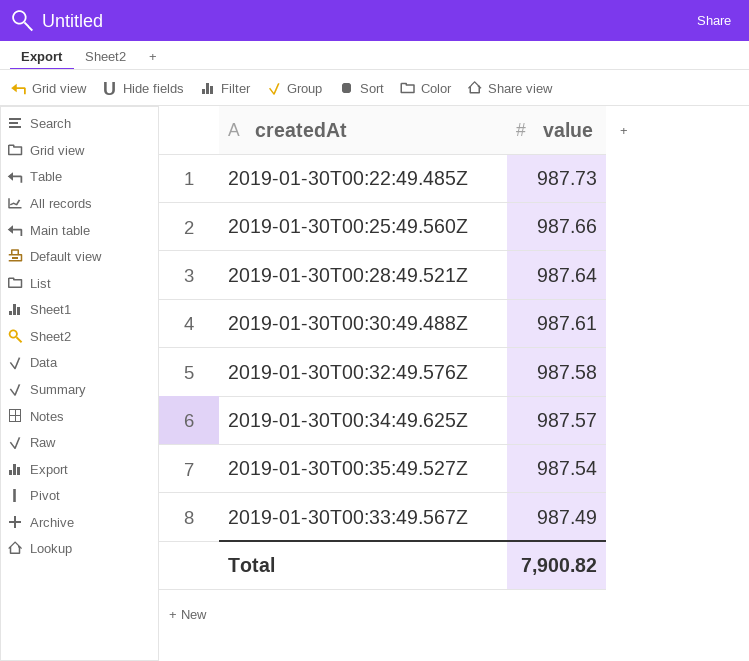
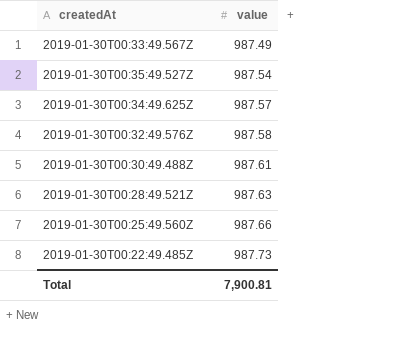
row order: value descending -> value ascending
2019-01-30T00:28:49.521Z | value: 987.64 -> 987.63
Total | value: 7,900.82 -> 7,900.81

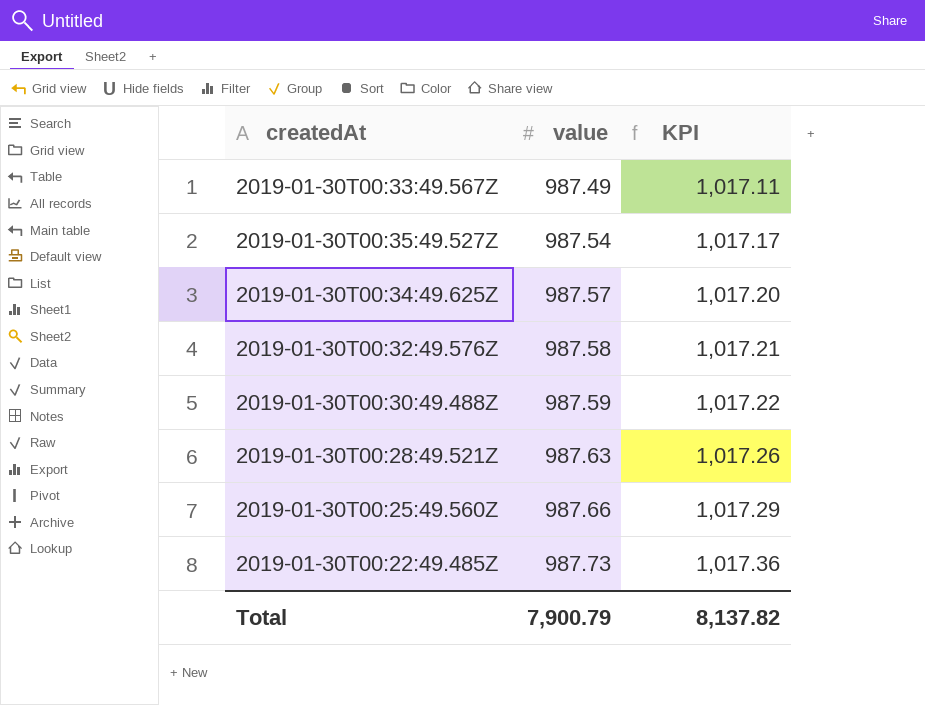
column KPI | formula: none -> [value] * 1.03
2019-01-30T00:30:49.488Z | value: 987.61 -> 987.59
Total | value: 7,900.81 -> 7,900.79

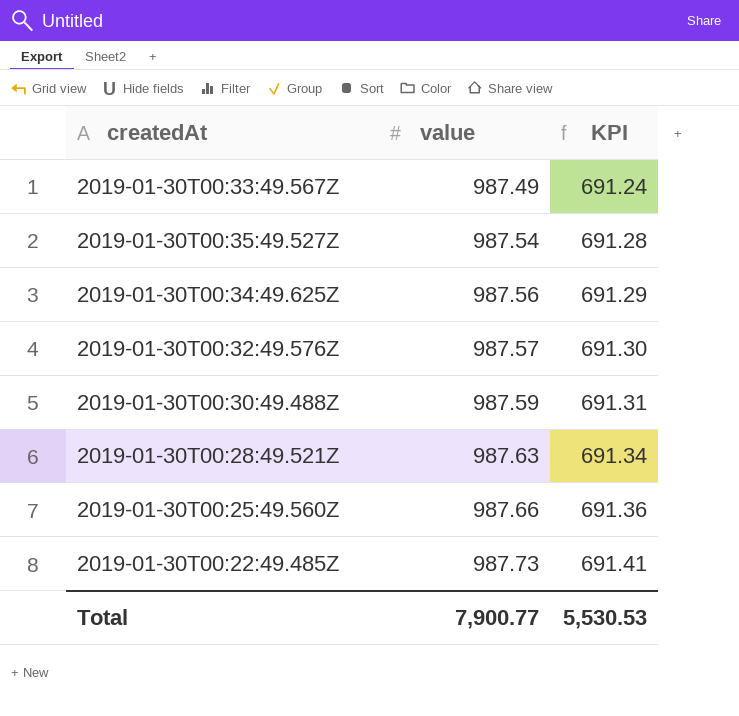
column KPI | formula: [value] * 1.03 -> [value] * 0.7
2019-01-30T00:34:49.625Z | value: 987.57 -> 987.56
2019-01-30T00:32:49.576Z | value: 987.58 -> 987.57
Total | value: 7,900.79 -> 7,900.77
Total | KPI: 8,137.82 -> 5,530.53

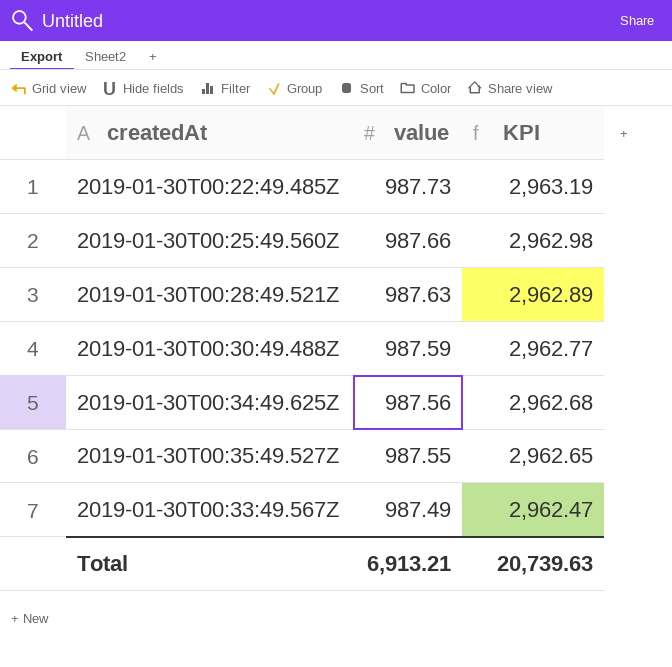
row order: value ascending -> value descending
column KPI | formula: [value] * 0.7 -> [value] * 3
row 2019-01-30T00:32:49.576Z: 987.57 | 691.30 -> none
2019-01-30T00:35:49.527Z | value: 987.54 -> 987.55
Total | value: 7,900.77 -> 6,913.21
Total | KPI: 5,530.53 -> 20,739.63

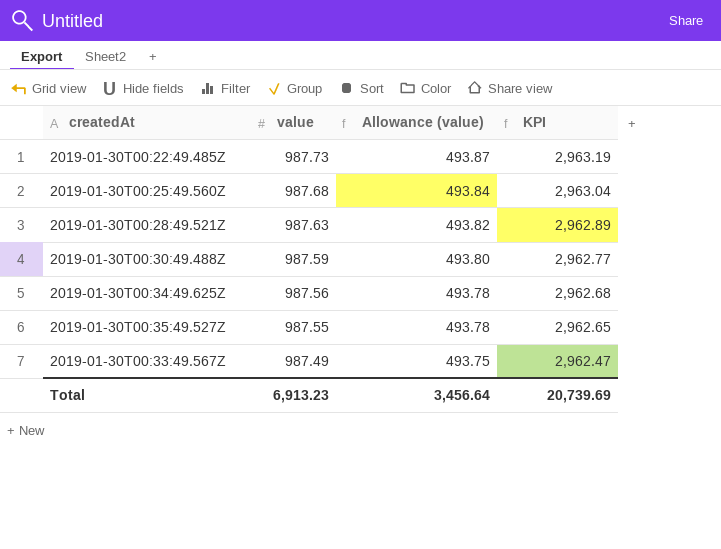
column Allowance (value) | formula: none -> [value] * 0.5
2019-01-30T00:25:49.560Z | value: 987.66 -> 987.68
2019-01-30T00:25:49.560Z | KPI: 2,962.98 -> 2,963.04
Total | value: 6,913.21 -> 6,913.23
Total | KPI: 20,739.63 -> 20,739.69

